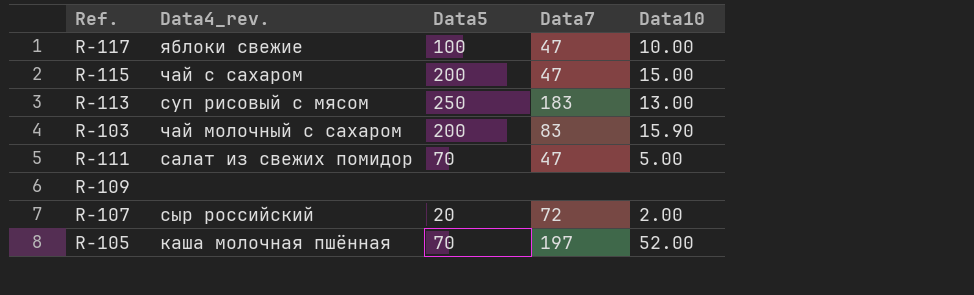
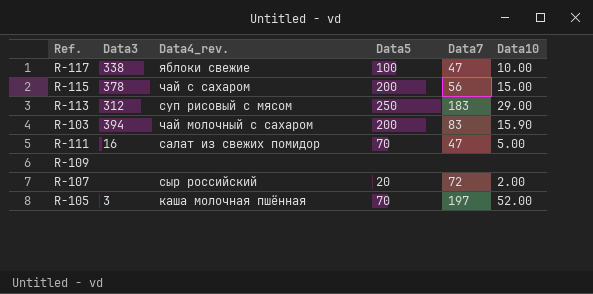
column Data3 | position: none -> 2
R-115 | Data7: 47 -> 56
R-113 | Data10: 13.00 -> 29.00

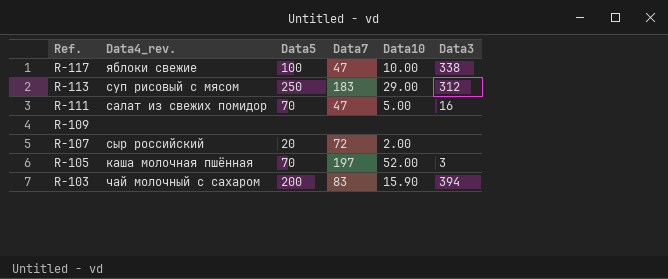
row order: none -> Ref. descending
column Data3 | position: 2 -> 6
row R-115: 378 | чай с сахаром | 200 | 56 | 15.00 -> none

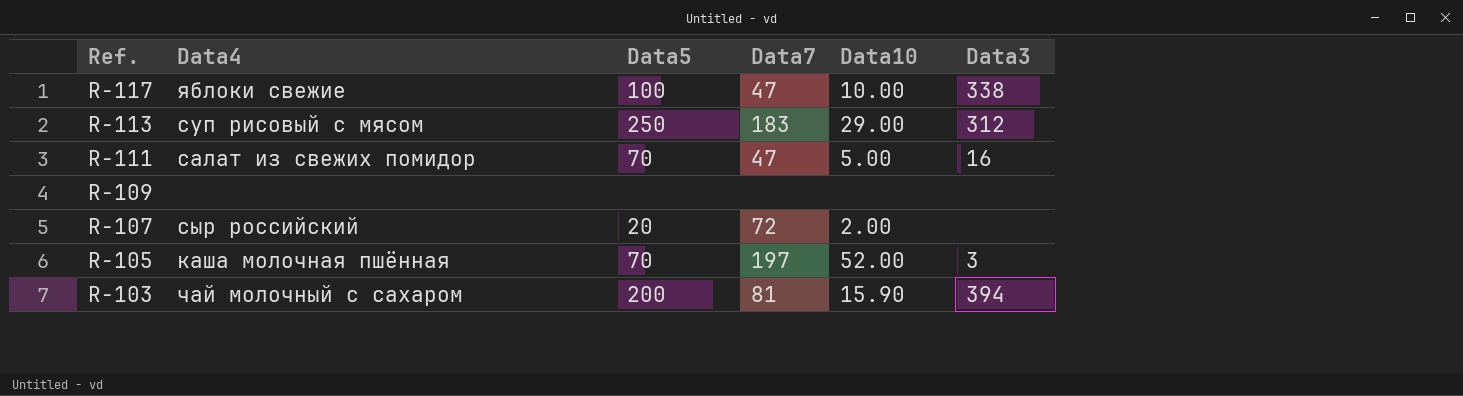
column name: Data4_rev. -> Data4
R-103 | Data7: 83 -> 81

